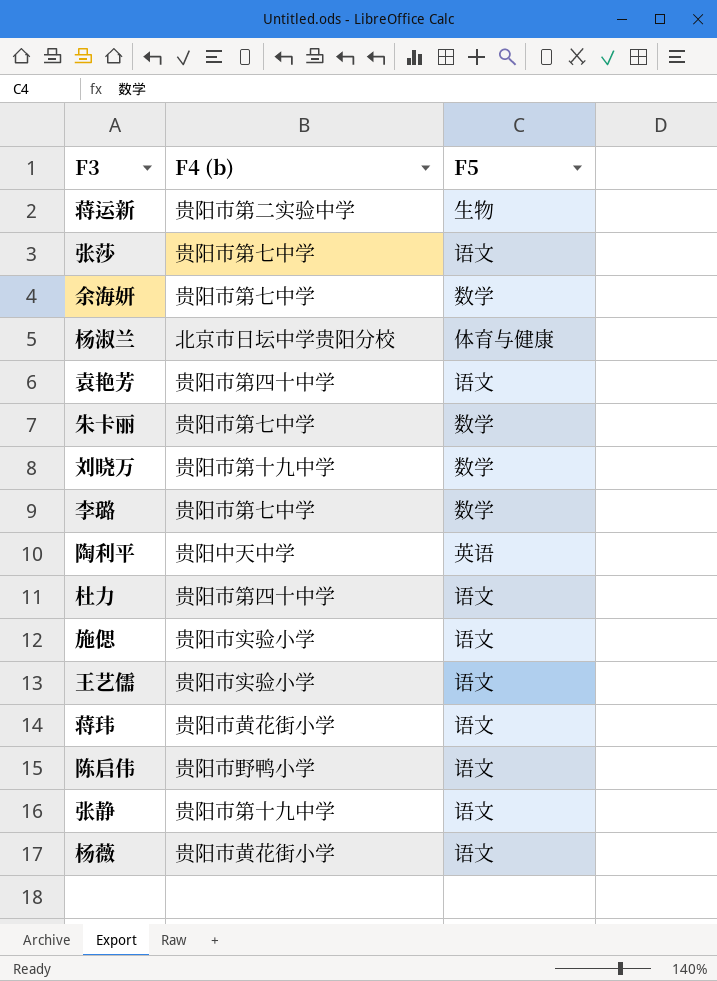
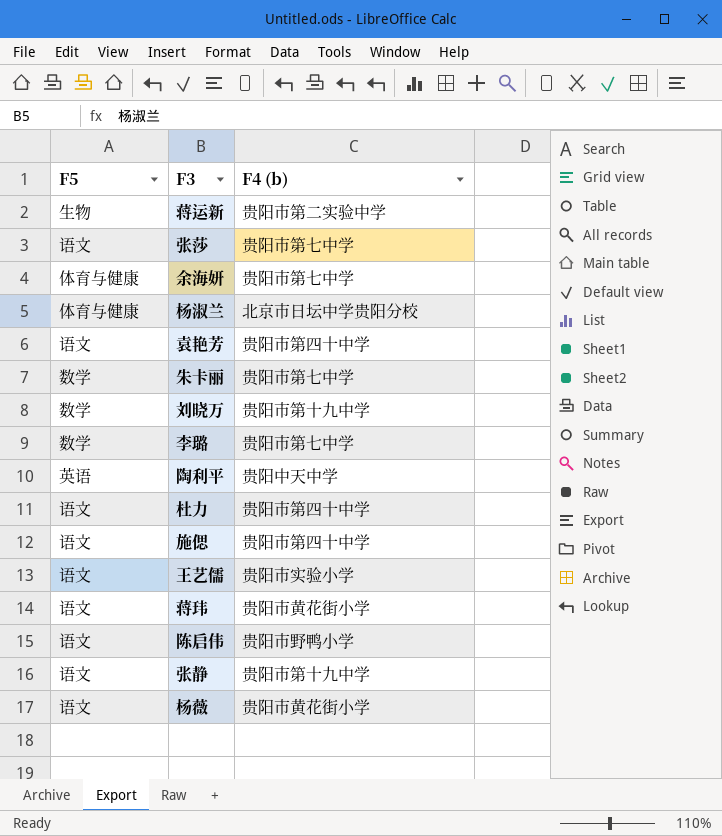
column F5 | position: 3 -> 1
余海妍 | F5: 数学 -> 体育与健康
施偲 | F4 (b): 贵阳市实验小学 -> 贵阳市第四十中学

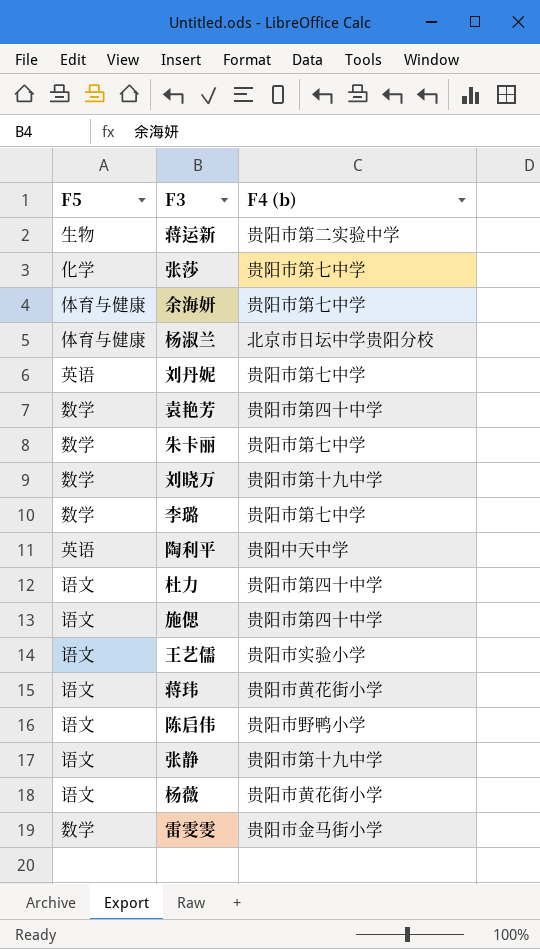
张莎 | F5: 语文 -> 化学
row 刘丹妮: none -> 英语 | 贵阳市第七中学
袁艳芳 | F5: 语文 -> 数学
row 雷雯雯: none -> 数学 | 贵阳市金马街小学

